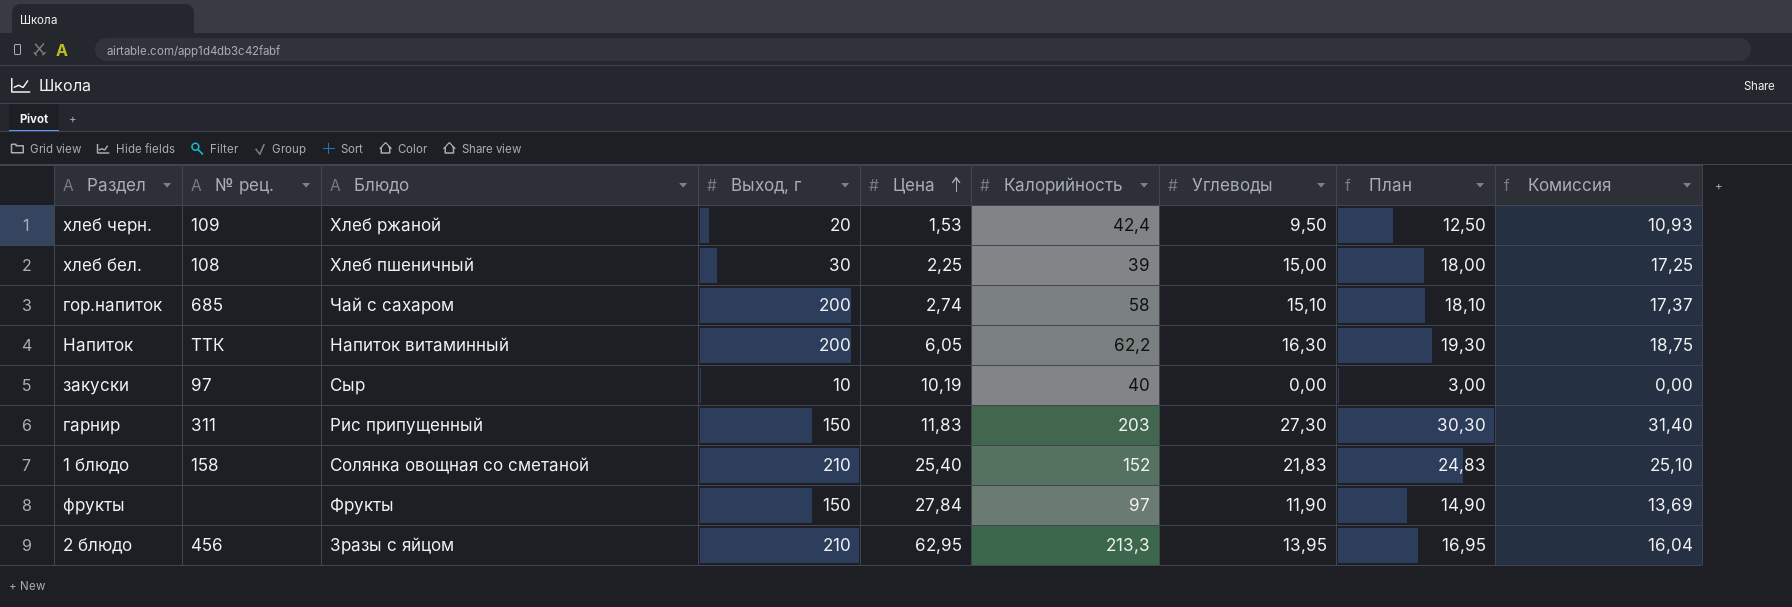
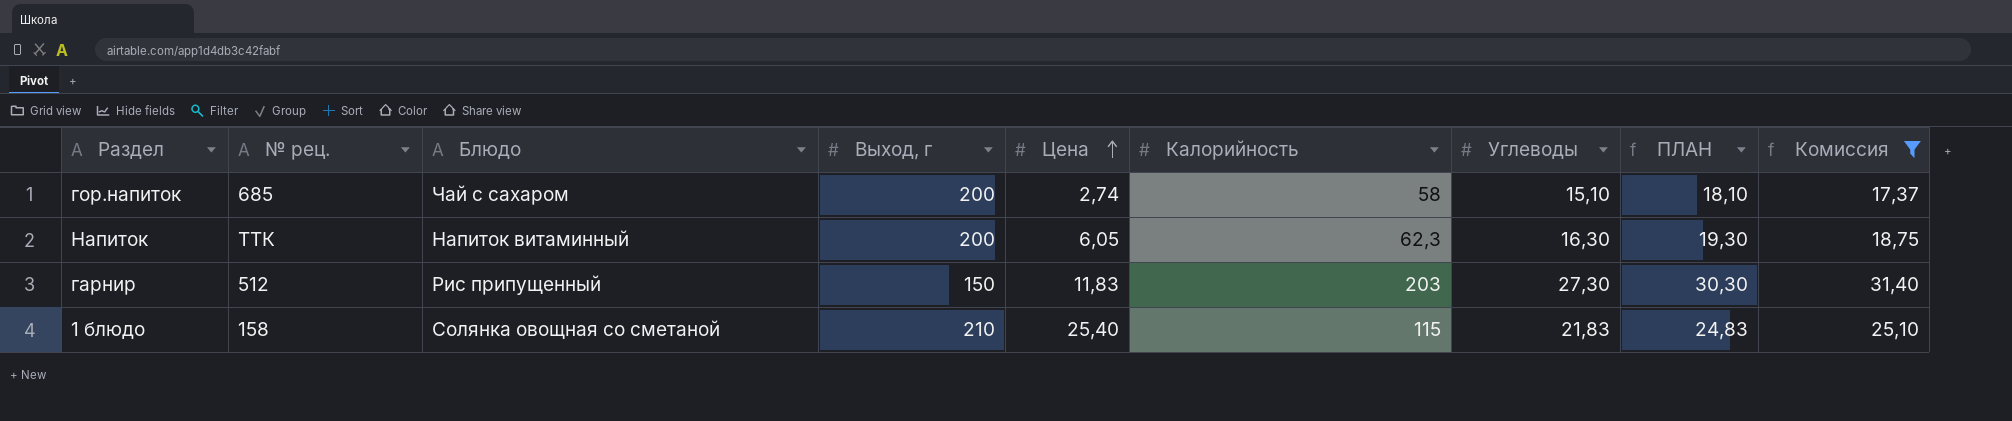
filter: none -> Комиссия >= 17,37
column name: План -> ПЛАН
Напиток | Калорийность: 62,2 -> 62,3
гарнир | № рец.: 311 -> 512
1 блюдо | Калорийность: 152 -> 115

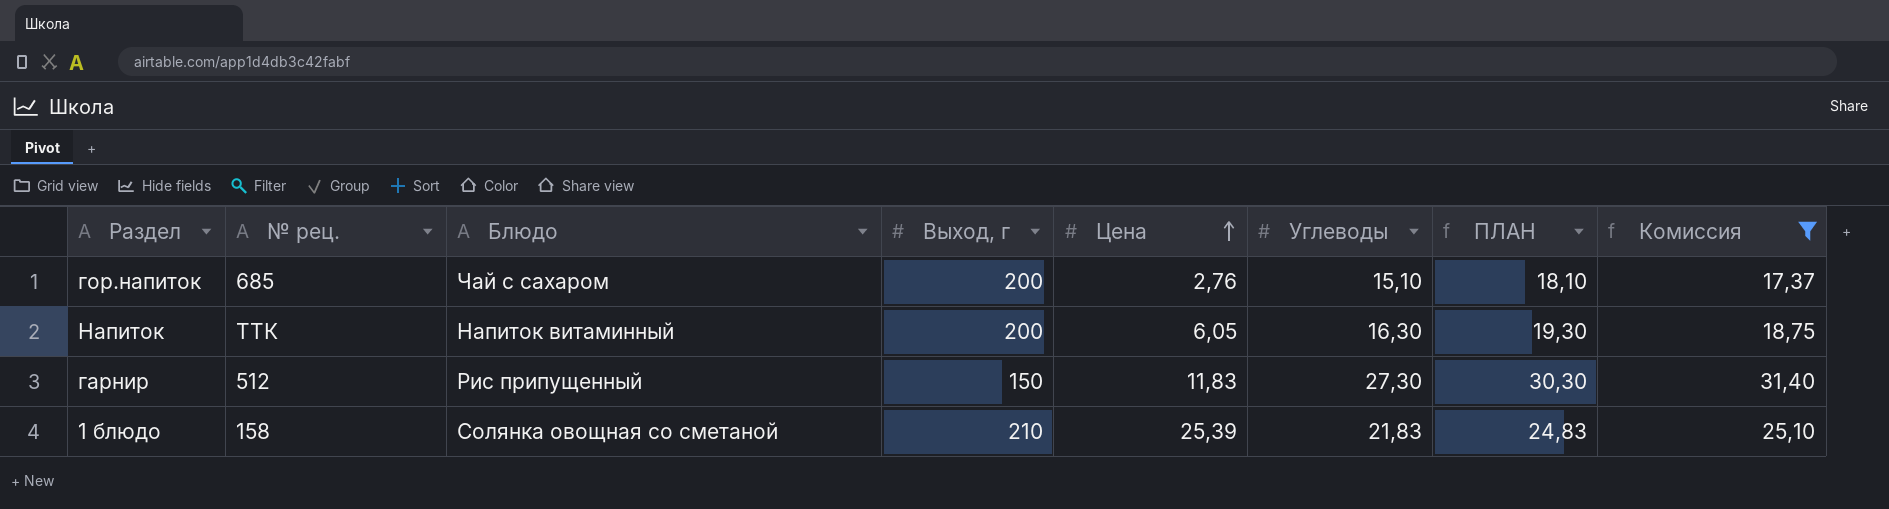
column Калорийность | position: 6 -> none
гор.напиток | Цена: 2,74 -> 2,76
1 блюдо | Цена: 25,40 -> 25,39

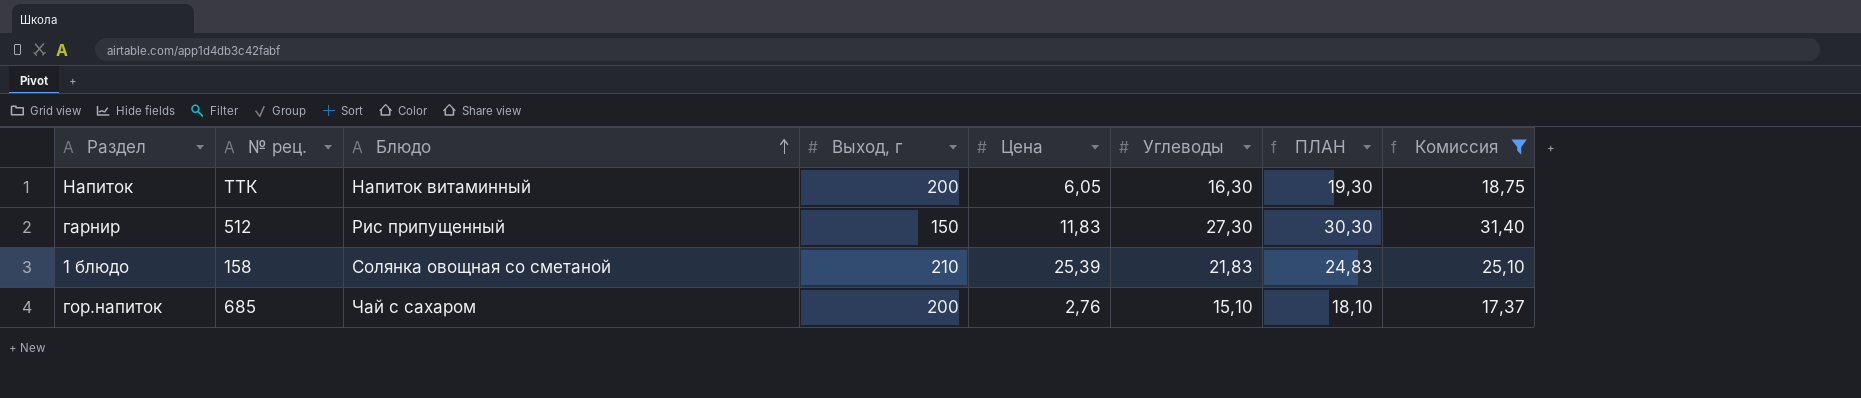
row order: Цена ascending -> Блюдо ascending

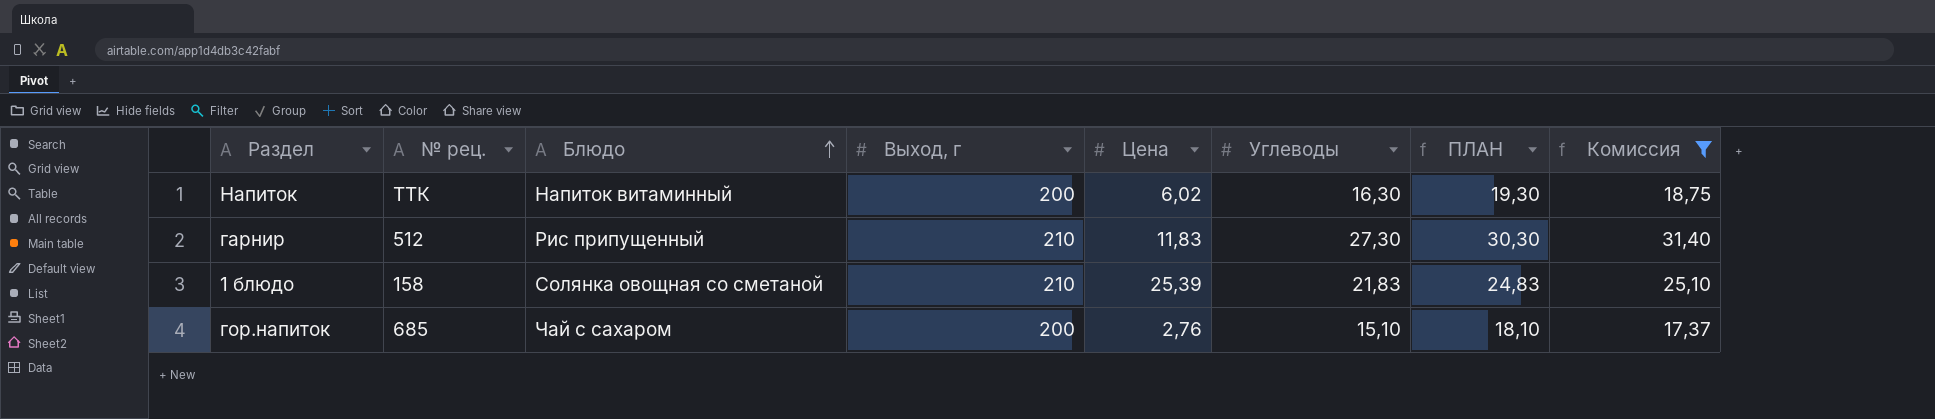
Напиток | Цена: 6,05 -> 6,02
гарнир | Выход, г: 150 -> 210

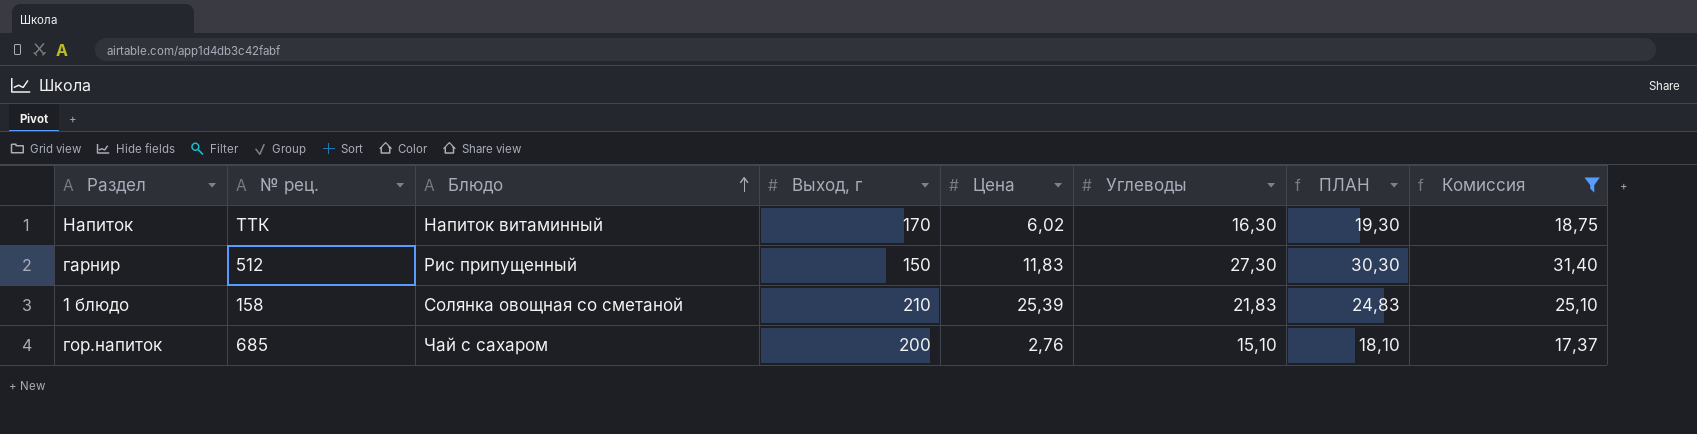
Напиток | Выход, г: 200 -> 170
гарнир | Выход, г: 210 -> 150

